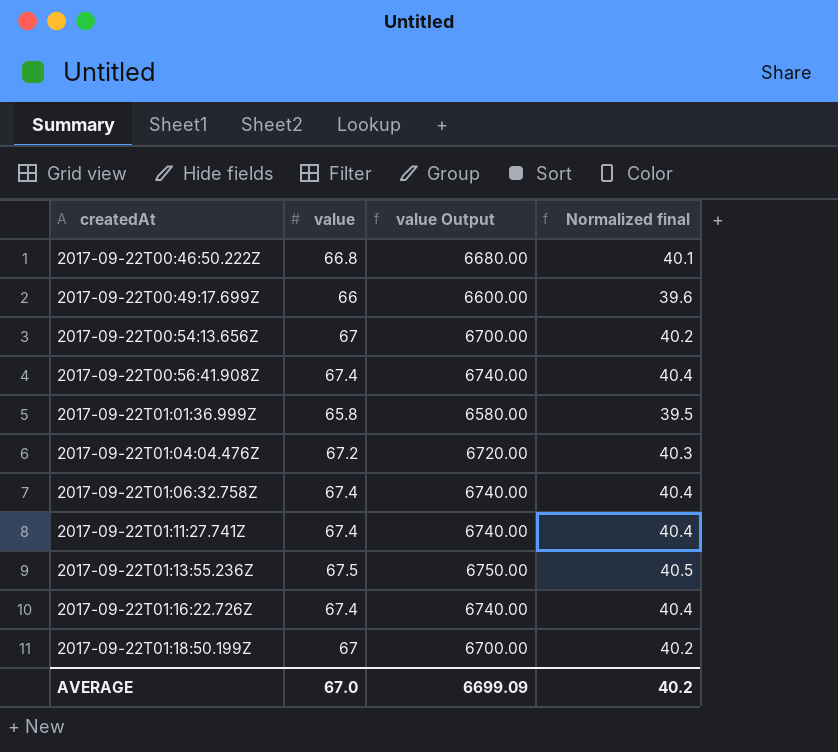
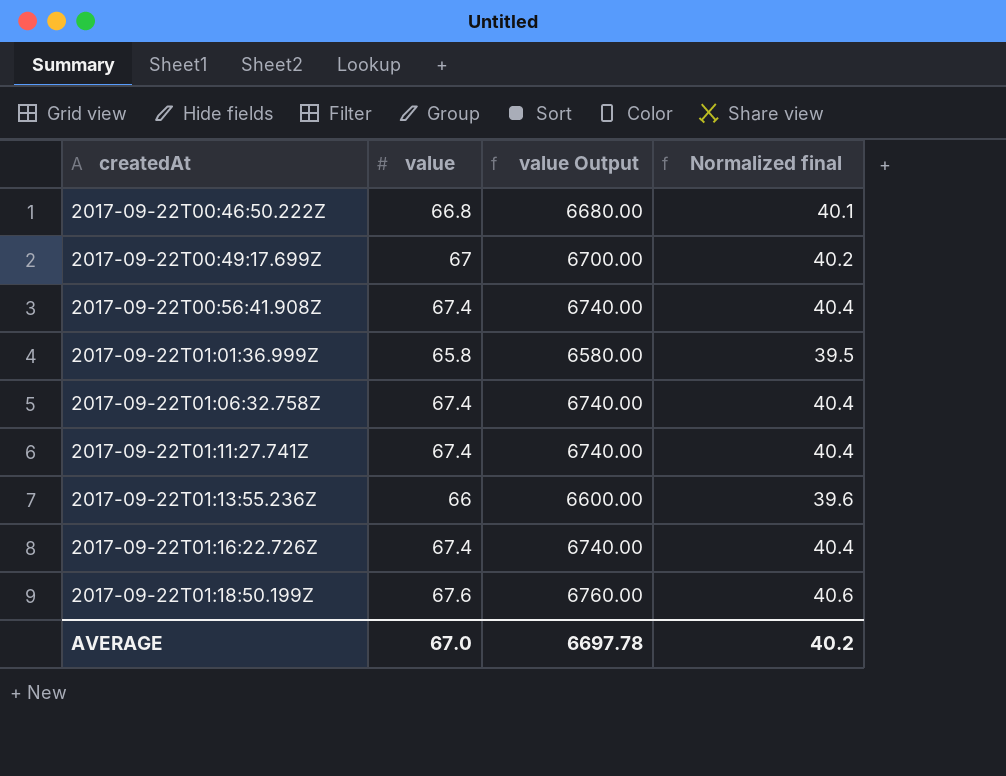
row 2017-09-22T00:54:13.656Z: 67 | 6700.00 | 40.2 -> none
row 2017-09-22T01:04:04.476Z: 67.2 | 6720.00 | 40.3 -> none
2017-09-22T00:49:17.699Z | value: 66 -> 67
2017-09-22T00:49:17.699Z | value Output: 6600.00 -> 6700.00
2017-09-22T00:49:17.699Z | Normalized final: 39.6 -> 40.2
2017-09-22T01:13:55.236Z | value: 67.5 -> 66
2017-09-22T01:13:55.236Z | value Output: 6750.00 -> 6600.00
2017-09-22T01:13:55.236Z | Normalized final: 40.5 -> 39.6
2017-09-22T01:18:50.199Z | value: 67 -> 67.6
2017-09-22T01:18:50.199Z | value Output: 6700.00 -> 6760.00
2017-09-22T01:18:50.199Z | Normalized final: 40.2 -> 40.6
AVERAGE | value Output: 6699.09 -> 6697.78

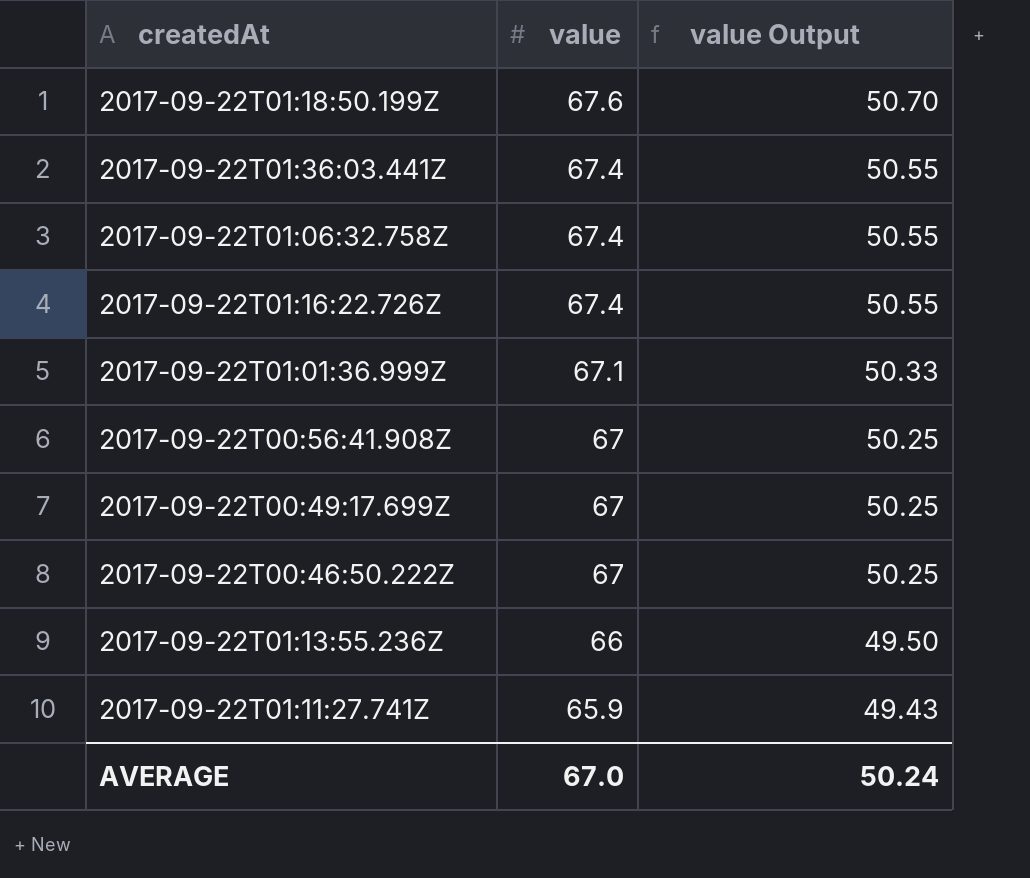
row order: createdAt ascending -> value descending
column Normalized final | formula: [value] * 0.6 -> none
column value Output | formula: [value] * 100 -> [value] * 0.75
row 2017-09-22T01:36:03.441Z: none -> 67.4 | 50.55
2017-09-22T01:01:36.999Z | value: 65.8 -> 67.1
2017-09-22T00:56:41.908Z | value: 67.4 -> 67
2017-09-22T00:46:50.222Z | value: 66.8 -> 67
2017-09-22T01:11:27.741Z | value: 67.4 -> 65.9
AVERAGE | value Output: 6697.78 -> 50.24

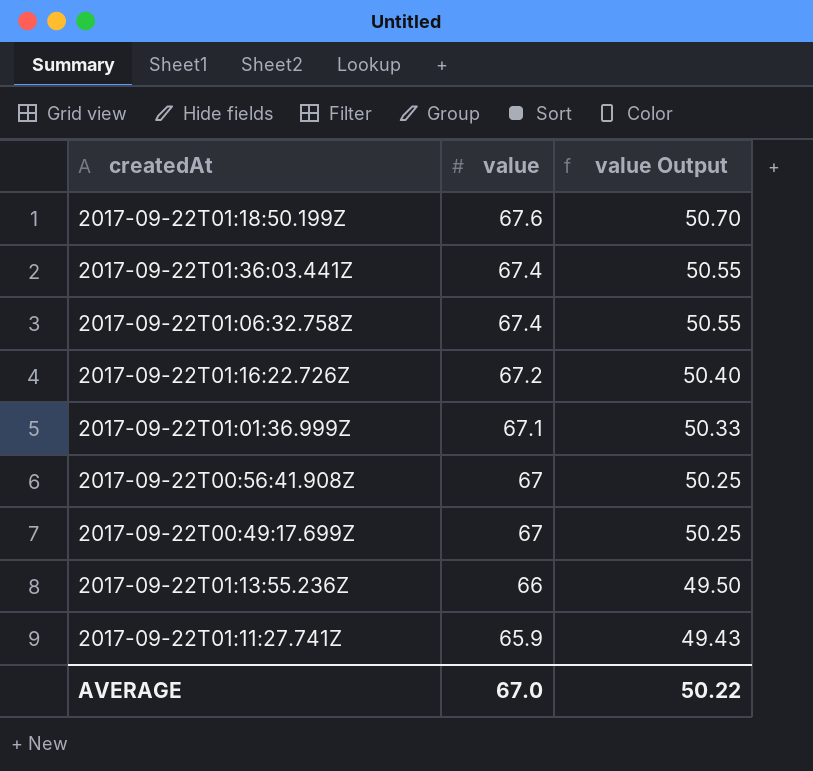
row 2017-09-22T00:46:50.222Z: 67 | 50.25 -> none
2017-09-22T01:16:22.726Z | value: 67.4 -> 67.2
2017-09-22T01:16:22.726Z | value Output: 50.55 -> 50.40
AVERAGE | value Output: 50.24 -> 50.22

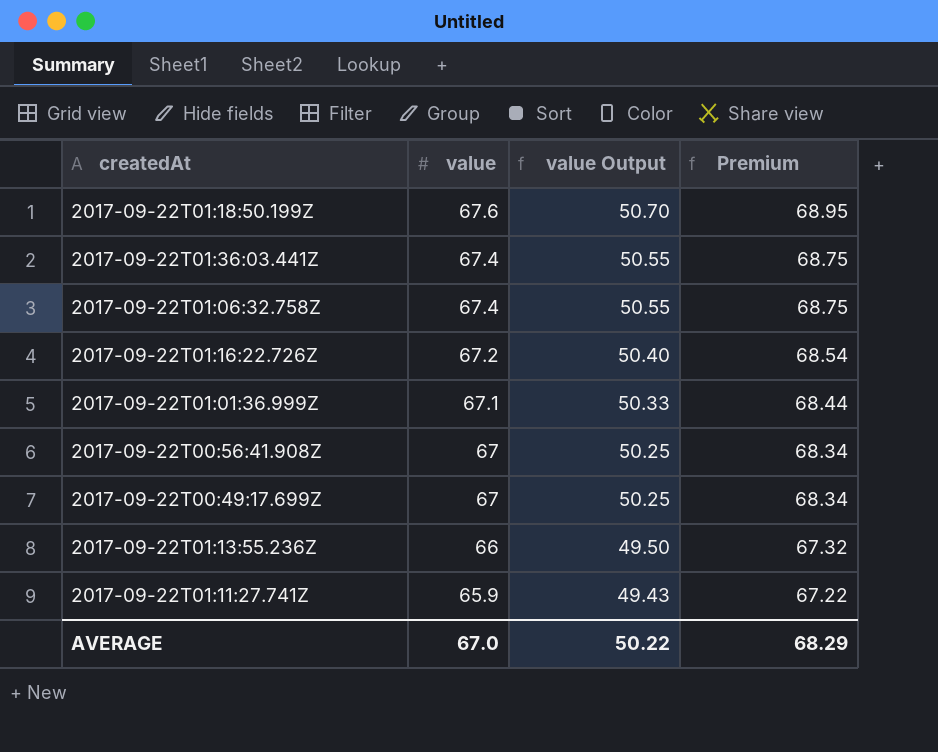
column Premium | formula: none -> [value] * 1.02

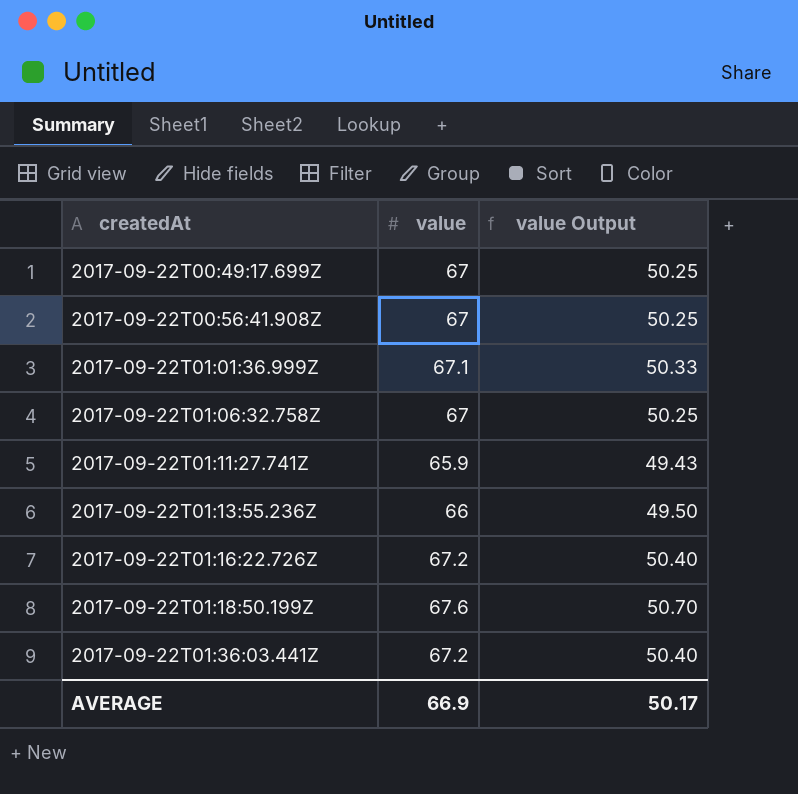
row order: value descending -> createdAt ascending
column Premium | formula: [value] * 1.02 -> none
2017-09-22T01:06:32.758Z | value: 67.4 -> 67
2017-09-22T01:06:32.758Z | value Output: 50.55 -> 50.25
2017-09-22T01:36:03.441Z | value: 67.4 -> 67.2
2017-09-22T01:36:03.441Z | value Output: 50.55 -> 50.40
AVERAGE | value: 67.0 -> 66.9
AVERAGE | value Output: 50.22 -> 50.17

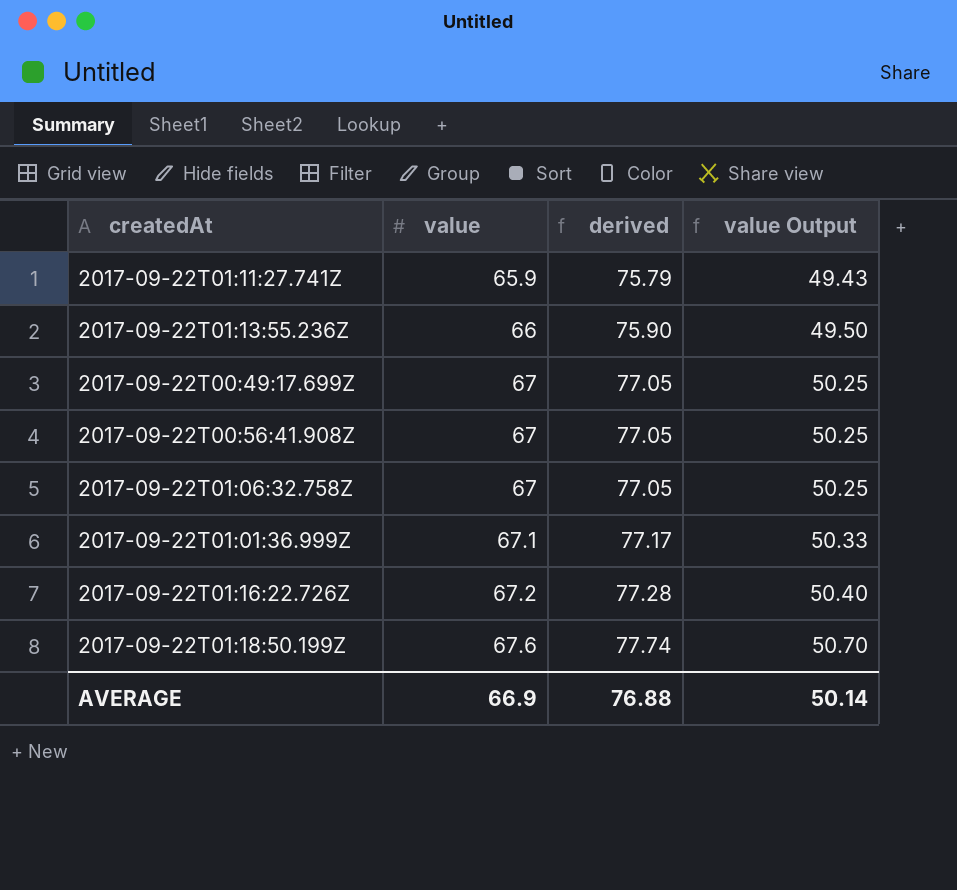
row order: createdAt ascending -> value ascending
column derived | formula: none -> [value] * 1.15
row 2017-09-22T01:36:03.441Z: 67.2 | 50.40 -> none
AVERAGE | value Output: 50.17 -> 50.14

